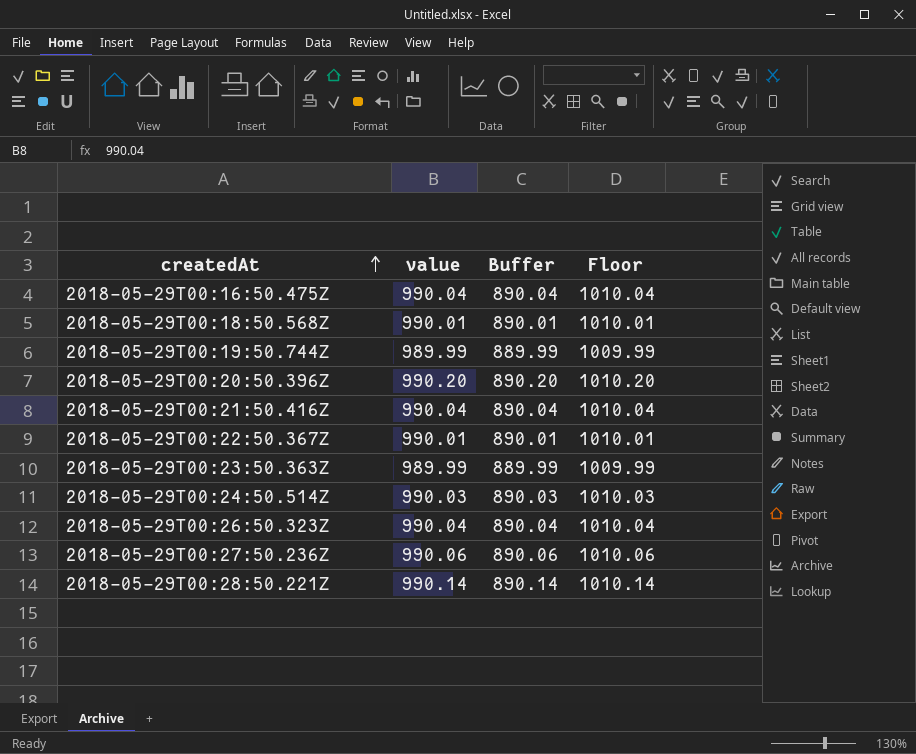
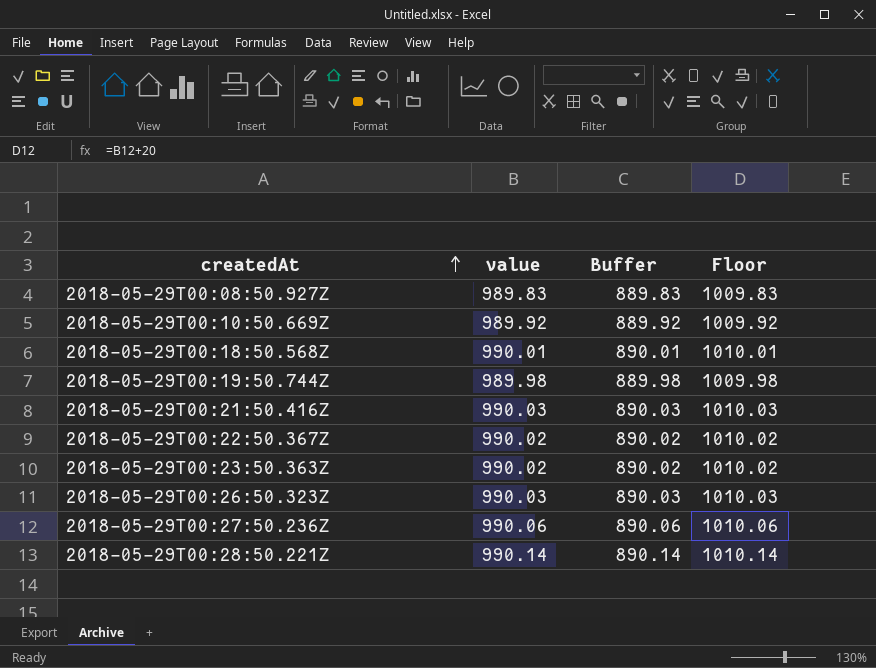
row 2018-05-29T00:16:50.475Z: 990.04 | 890.04 | 1010.04 -> none
row 2018-05-29T00:20:50.396Z: 990.20 | 890.20 | 1010.20 -> none
row 2018-05-29T00:24:50.514Z: 990.03 | 890.03 | 1010.03 -> none
row 2018-05-29T00:08:50.927Z: none -> 989.83 | 889.83 | 1009.83
row 2018-05-29T00:10:50.669Z: none -> 989.92 | 889.92 | 1009.92
2018-05-29T00:19:50.744Z | value: 989.99 -> 989.98
2018-05-29T00:19:50.744Z | Buffer: 889.99 -> 889.98
2018-05-29T00:19:50.744Z | Floor: 1009.99 -> 1009.98
2018-05-29T00:21:50.416Z | value: 990.04 -> 990.03
2018-05-29T00:21:50.416Z | Buffer: 890.04 -> 890.03
2018-05-29T00:21:50.416Z | Floor: 1010.04 -> 1010.03
2018-05-29T00:22:50.367Z | value: 990.01 -> 990.02
2018-05-29T00:22:50.367Z | Buffer: 890.01 -> 890.02
2018-05-29T00:22:50.367Z | Floor: 1010.01 -> 1010.02
2018-05-29T00:23:50.363Z | value: 989.99 -> 990.02
2018-05-29T00:23:50.363Z | Buffer: 889.99 -> 890.02
2018-05-29T00:23:50.363Z | Floor: 1009.99 -> 1010.02
2018-05-29T00:26:50.323Z | value: 990.04 -> 990.03
2018-05-29T00:26:50.323Z | Buffer: 890.04 -> 890.03
2018-05-29T00:26:50.323Z | Floor: 1010.04 -> 1010.03

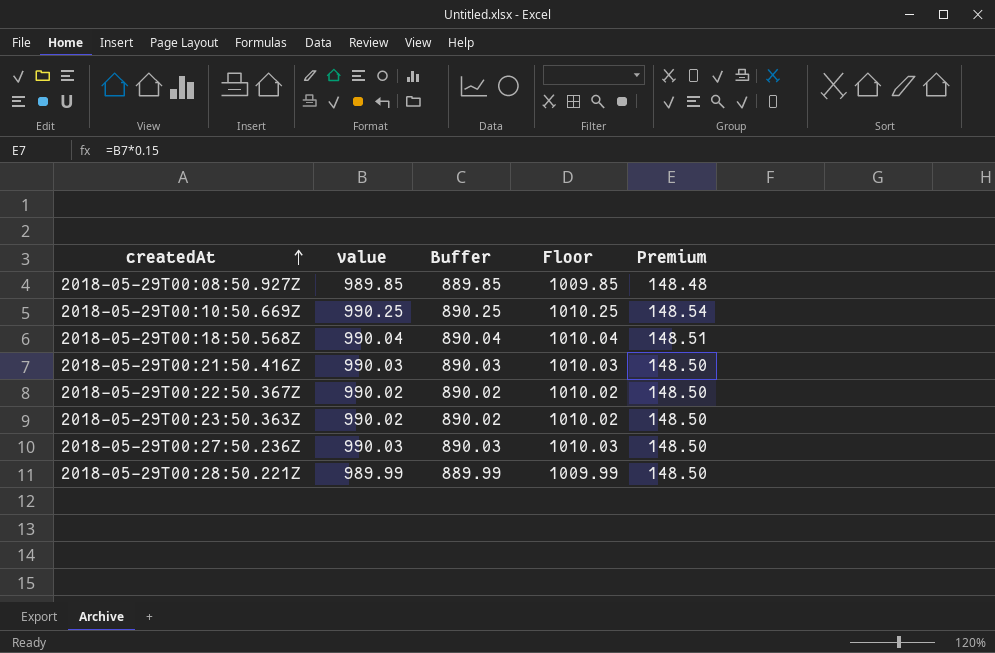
column Premium | formula: none -> [value] * 0.15
row 2018-05-29T00:19:50.744Z: 989.98 | 889.98 | 1009.98 -> none
row 2018-05-29T00:26:50.323Z: 990.03 | 890.03 | 1010.03 -> none
2018-05-29T00:08:50.927Z | value: 989.83 -> 989.85
2018-05-29T00:08:50.927Z | Buffer: 889.83 -> 889.85
2018-05-29T00:08:50.927Z | Floor: 1009.83 -> 1009.85
2018-05-29T00:10:50.669Z | value: 989.92 -> 990.25
2018-05-29T00:10:50.669Z | Buffer: 889.92 -> 890.25
2018-05-29T00:10:50.669Z | Floor: 1009.92 -> 1010.25
2018-05-29T00:18:50.568Z | value: 990.01 -> 990.04
2018-05-29T00:18:50.568Z | Buffer: 890.01 -> 890.04
2018-05-29T00:18:50.568Z | Floor: 1010.01 -> 1010.04
2018-05-29T00:27:50.236Z | value: 990.06 -> 990.03
2018-05-29T00:27:50.236Z | Buffer: 890.06 -> 890.03
2018-05-29T00:27:50.236Z | Floor: 1010.06 -> 1010.03
2018-05-29T00:28:50.221Z | value: 990.14 -> 989.99
2018-05-29T00:28:50.221Z | Buffer: 890.14 -> 889.99
2018-05-29T00:28:50.221Z | Floor: 1010.14 -> 1009.99

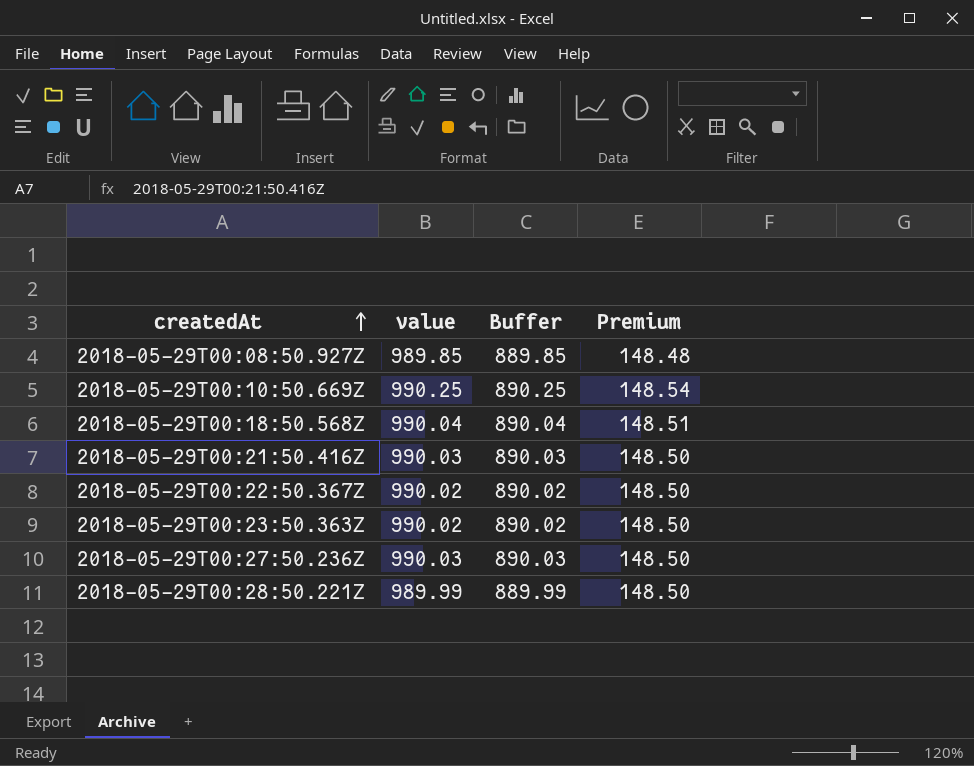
column Floor | formula: [value] + 20 -> none

